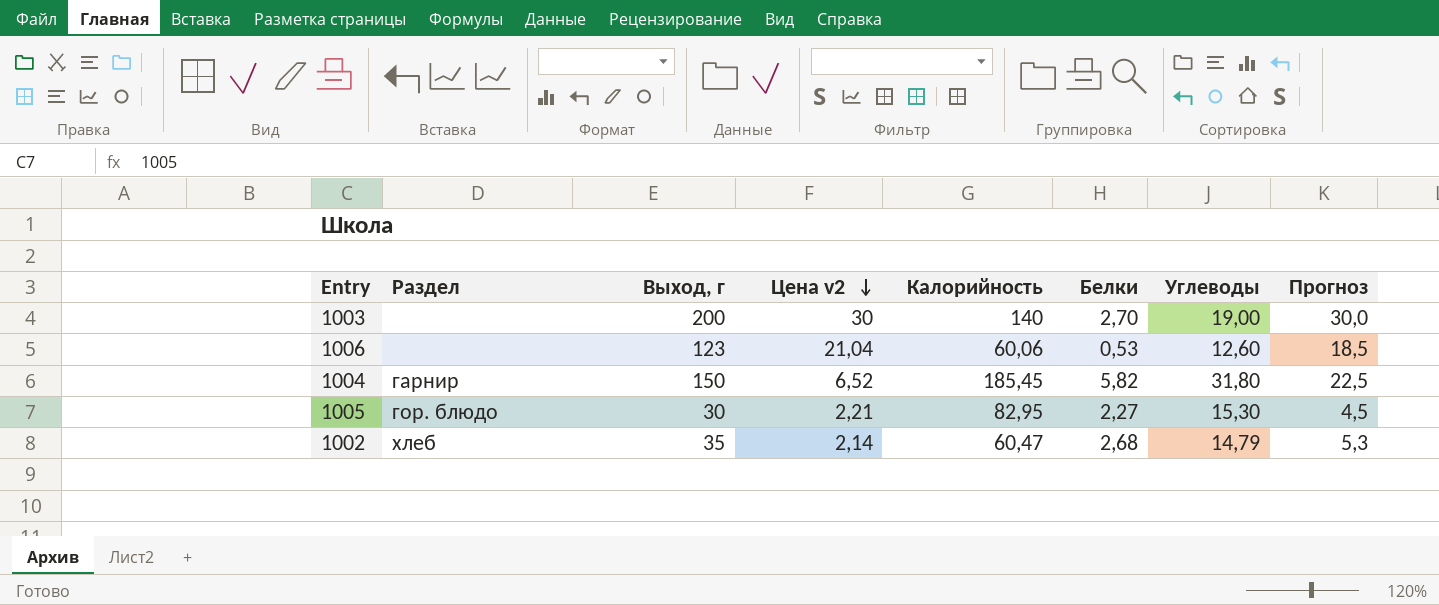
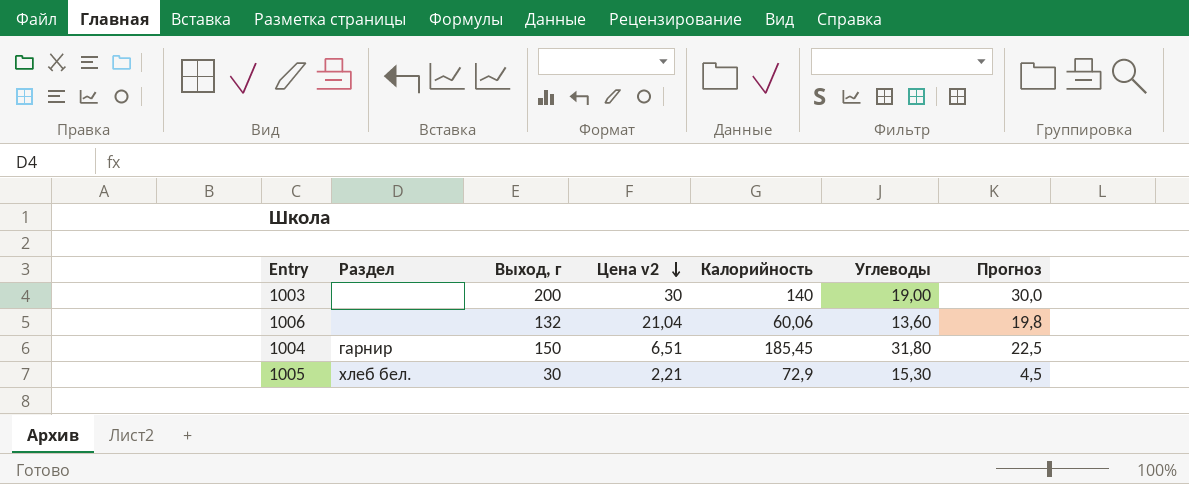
column Белки | position: 6 -> none
row 1002: хлеб | 35 | 2,14 | 60,47 | 2,68 | 14,79 | 5,3 -> none
1006 | Выход, г: 123 -> 132
1006 | Углеводы: 12,60 -> 13,60
1006 | Прогноз: 18,5 -> 19,8
1004 | Цена v2: 6,52 -> 6,51
1005 | Раздел: гор. блюдо -> хлеб бел.
1005 | Калорийность: 82,95 -> 72,9

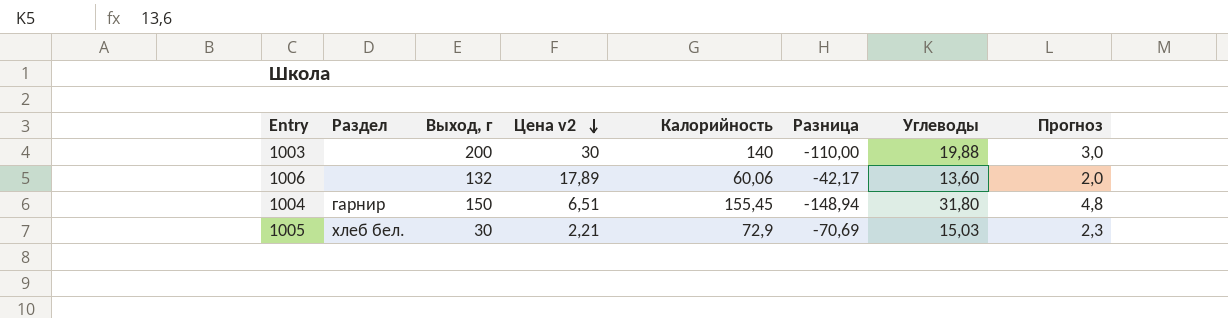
column Разница | formula: none -> [Цена v2] - [Калорийность]
column Прогноз | formula: [Выход, г] * 0,15 -> [Углеводы] * 0,15
1003 | Углеводы: 19,00 -> 19,88
1006 | Цена v2: 21,04 -> 17,89
1004 | Калорийность: 185,45 -> 155,45
1005 | Углеводы: 15,30 -> 15,03

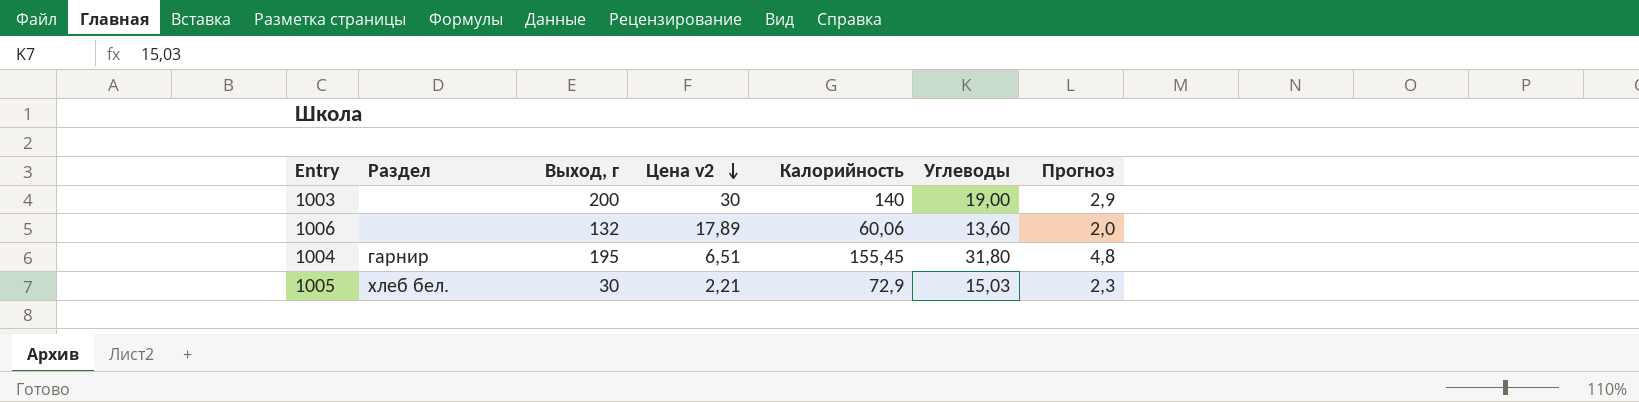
column Разница | formula: [Цена v2] - [Калорийность] -> none
1003 | Углеводы: 19,88 -> 19,00
1003 | Прогноз: 3,0 -> 2,9
1004 | Выход, г: 150 -> 195

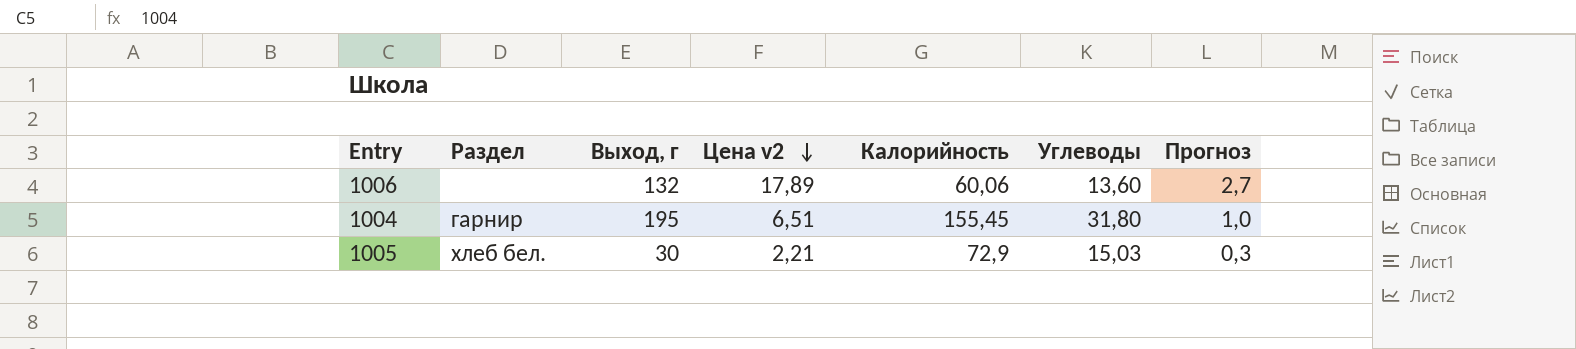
column Прогноз | formula: [Углеводы] * 0,15 -> [Цена v2] * 0,15
row 1003: none | 200 | 30 | 140 | 19,00 | 2,9 -> none

